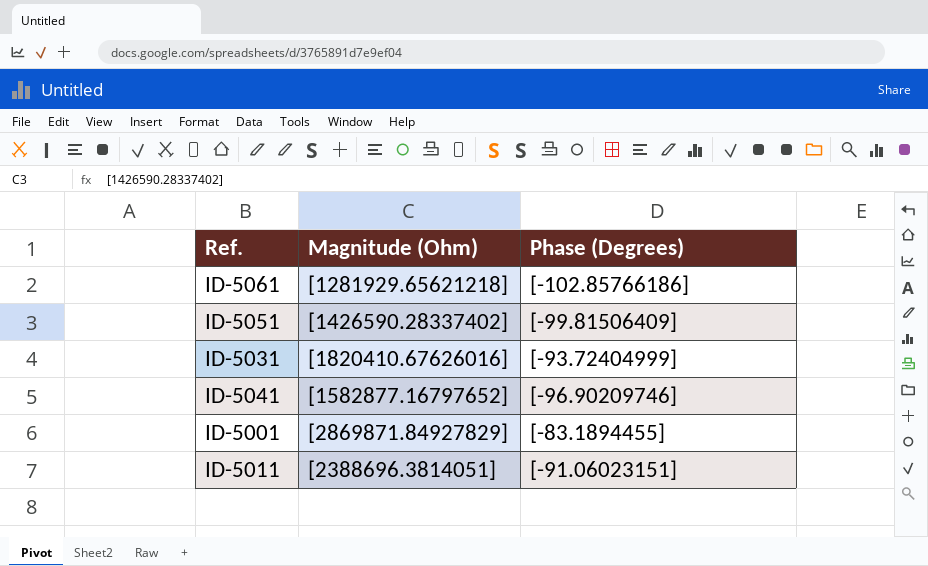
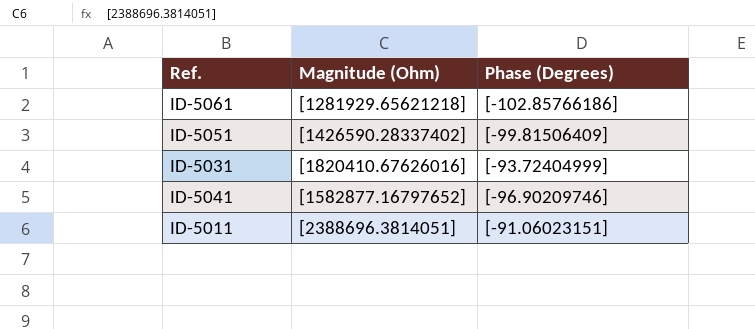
row ID-5001: [2869871.84927829] | [-83.1894455] -> none

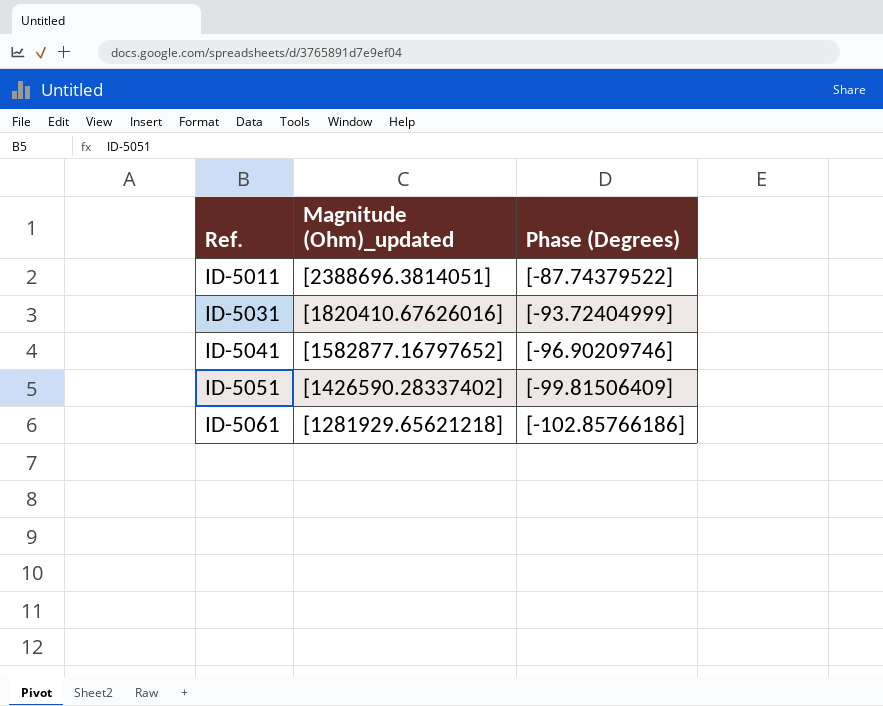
row order: none -> Ref. ascending
column name: Magnitude (Ohm) -> Magnitude (Ohm)_updated
ID-5011 | Phase (Degrees): [-91.06023151] -> [-87.74379522]

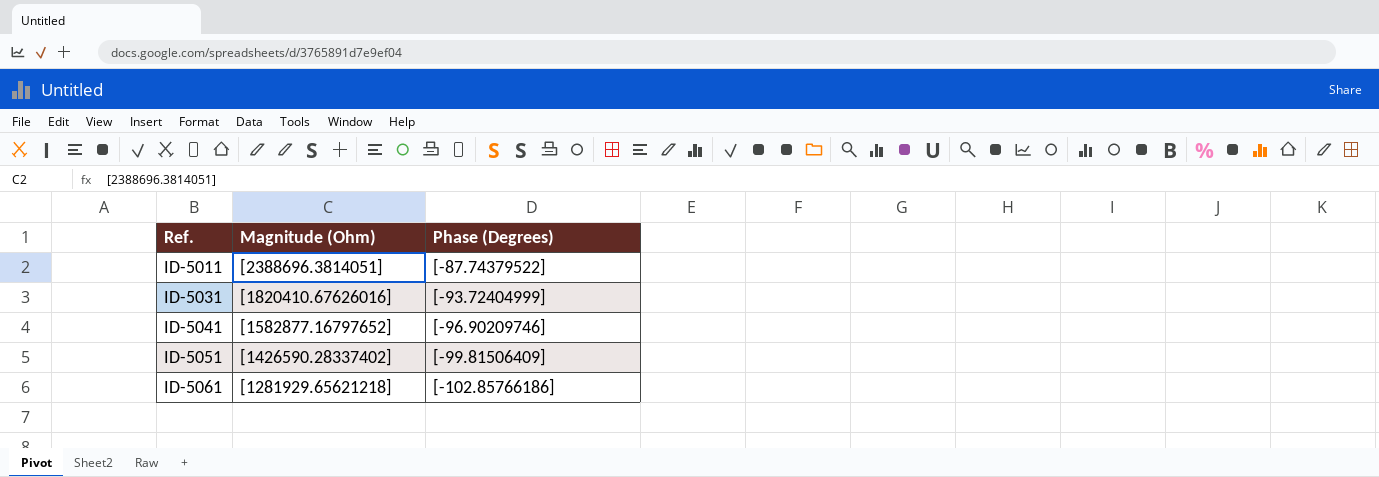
column name: Magnitude (Ohm)_updated -> Magnitude (Ohm)

